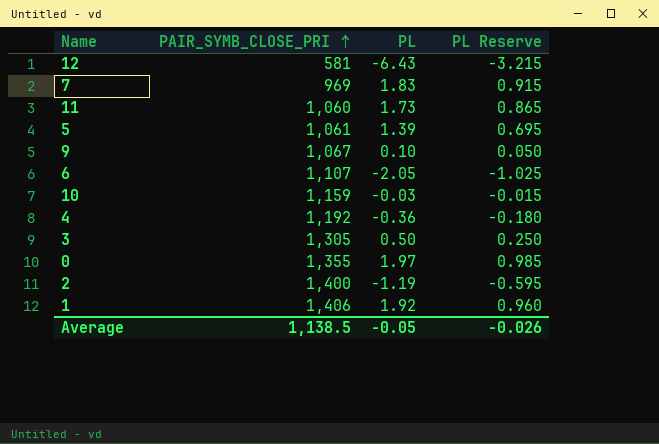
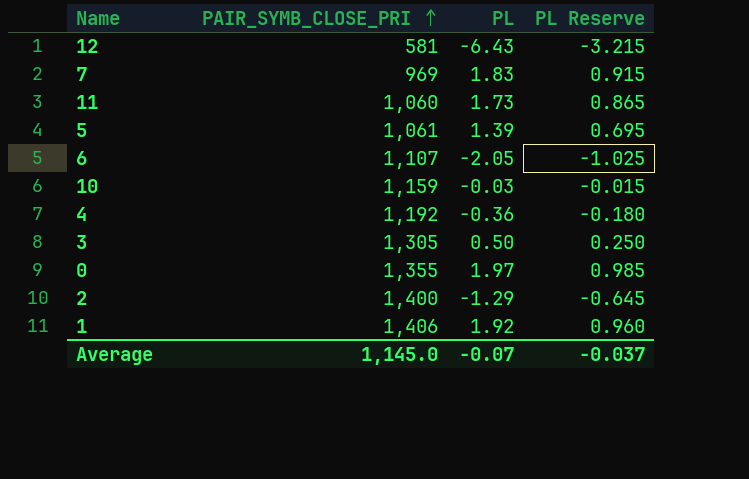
row 9: 1,067 | 0.10 | 0.050 -> none
2 | PL: -1.19 -> -1.29
2 | PL Reserve: -0.595 -> -0.645
Average | PAIR_SYMB_CLOSE_PRI: 1,138.5 -> 1,145.0
Average | PL: -0.05 -> -0.07
Average | PL Reserve: -0.026 -> -0.037

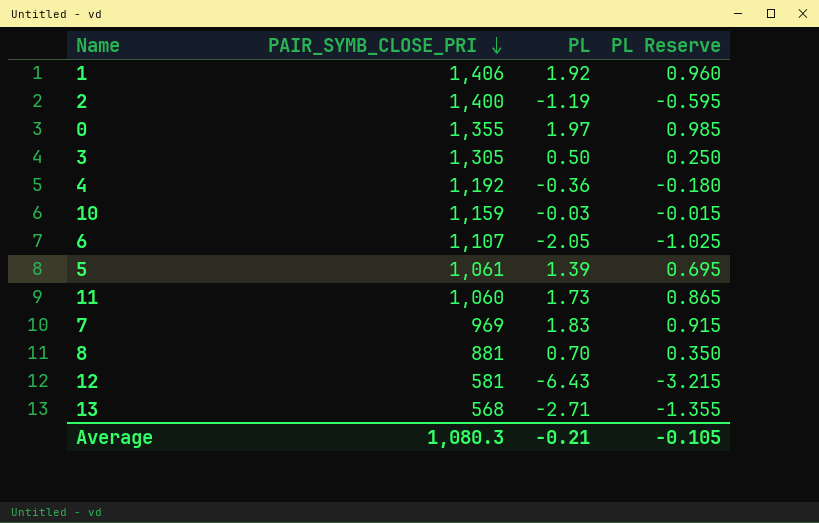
row order: PAIR_SYMB_CLOSE_PRI ascending -> PAIR_SYMB_CLOSE_PRI descending
2 | PL: -1.29 -> -1.19
2 | PL Reserve: -0.645 -> -0.595
row 8: none -> 881 | 0.70 | 0.350
row 13: none -> 568 | -2.71 | -1.355
Average | PAIR_SYMB_CLOSE_PRI: 1,145.0 -> 1,080.3
Average | PL: -0.07 -> -0.21
Average | PL Reserve: -0.037 -> -0.105

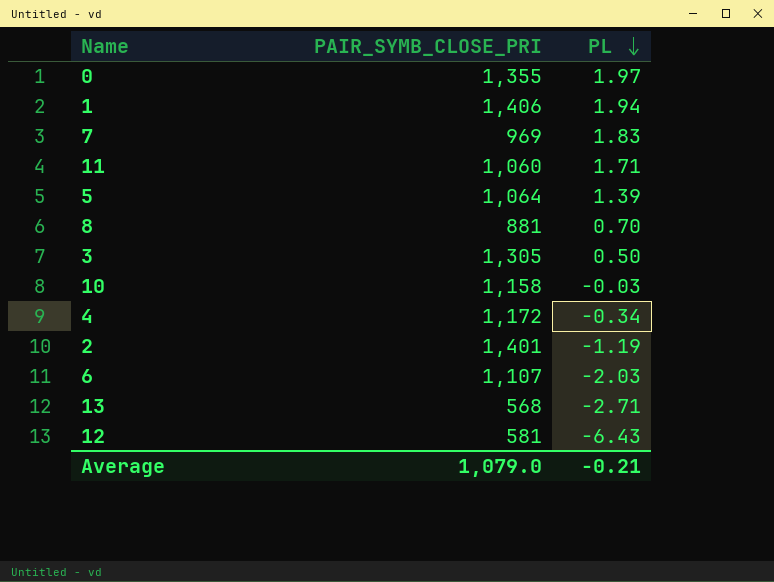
row order: PAIR_SYMB_CLOSE_PRI descending -> PL descending
column PL Reserve | formula: [PL] * 0.5 -> none
1 | PL: 1.92 -> 1.94
11 | PL: 1.73 -> 1.71
5 | PAIR_SYMB_CLOSE_PRI: 1,061 -> 1,064
10 | PAIR_SYMB_CLOSE_PRI: 1,159 -> 1,158
4 | PAIR_SYMB_CLOSE_PRI: 1,192 -> 1,172
4 | PL: -0.36 -> -0.34
2 | PAIR_SYMB_CLOSE_PRI: 1,400 -> 1,401
6 | PL: -2.05 -> -2.03
Average | PAIR_SYMB_CLOSE_PRI: 1,080.3 -> 1,079.0

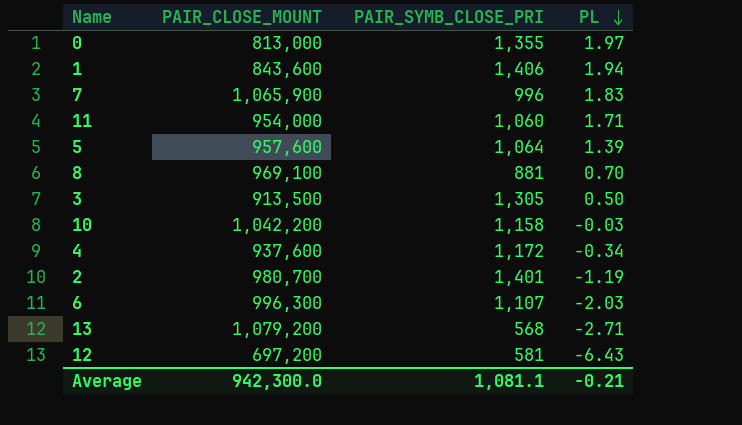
column PAIR_CLOSE_MOUNT | position: none -> 2
7 | PAIR_SYMB_CLOSE_PRI: 969 -> 996
Average | PAIR_SYMB_CLOSE_PRI: 1,079.0 -> 1,081.1

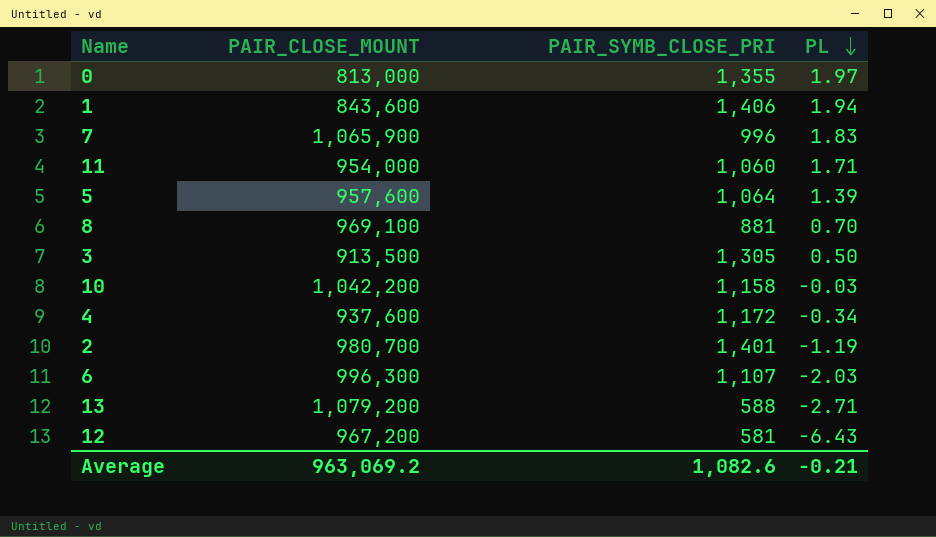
13 | PAIR_SYMB_CLOSE_PRI: 568 -> 588
12 | PAIR_CLOSE_MOUNT: 697,200 -> 967,200
Average | PAIR_CLOSE_MOUNT: 942,300.0 -> 963,069.2
Average | PAIR_SYMB_CLOSE_PRI: 1,081.1 -> 1,082.6

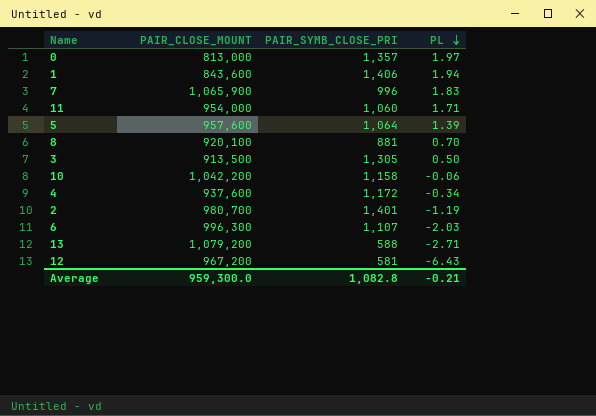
0 | PAIR_SYMB_CLOSE_PRI: 1,355 -> 1,357
8 | PAIR_CLOSE_MOUNT: 969,100 -> 920,100
10 | PL: -0.03 -> -0.06
Average | PAIR_CLOSE_MOUNT: 963,069.2 -> 959,300.0
Average | PAIR_SYMB_CLOSE_PRI: 1,082.6 -> 1,082.8

